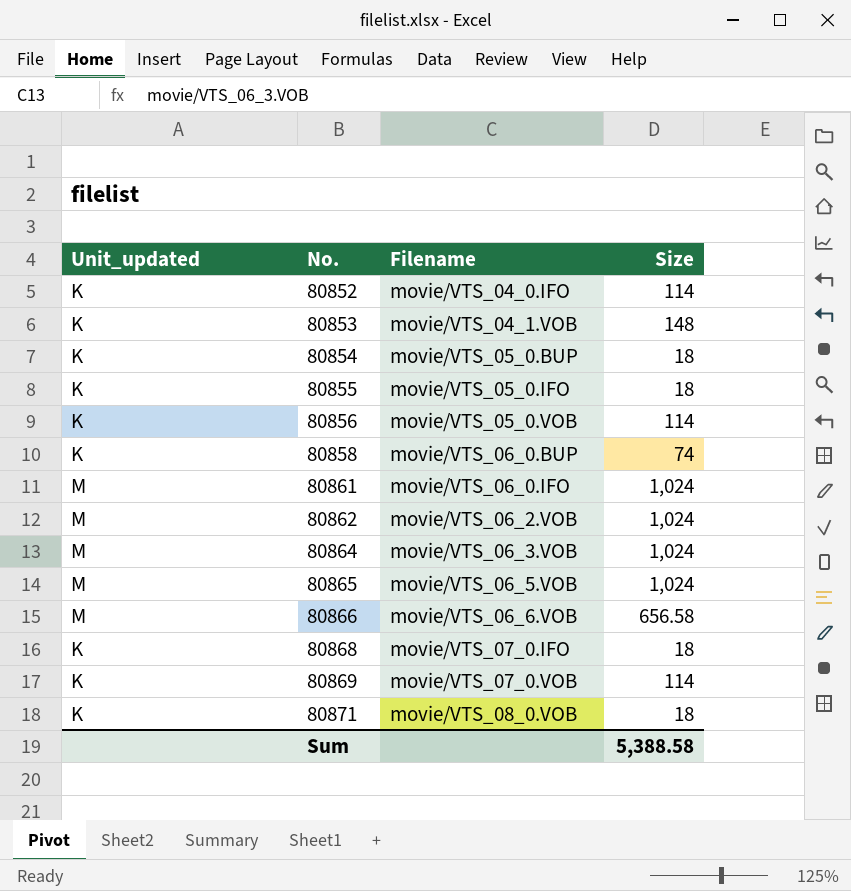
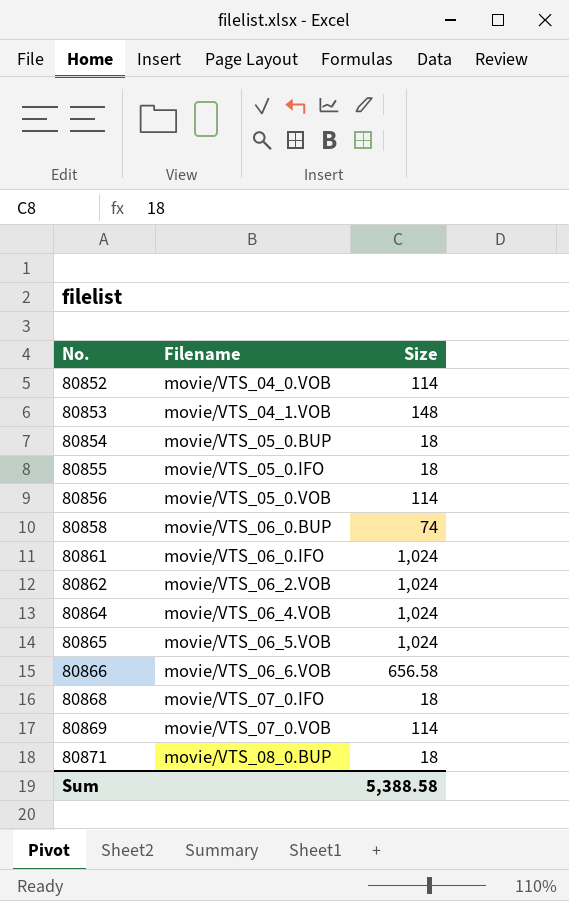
column Unit_updated | position: 1 -> none
80852 | Filename: movie/VTS_04_0.IFO -> movie/VTS_04_0.VOB
80864 | Filename: movie/VTS_06_3.VOB -> movie/VTS_06_4.VOB
80871 | Filename: movie/VTS_08_0.VOB -> movie/VTS_08_0.BUP

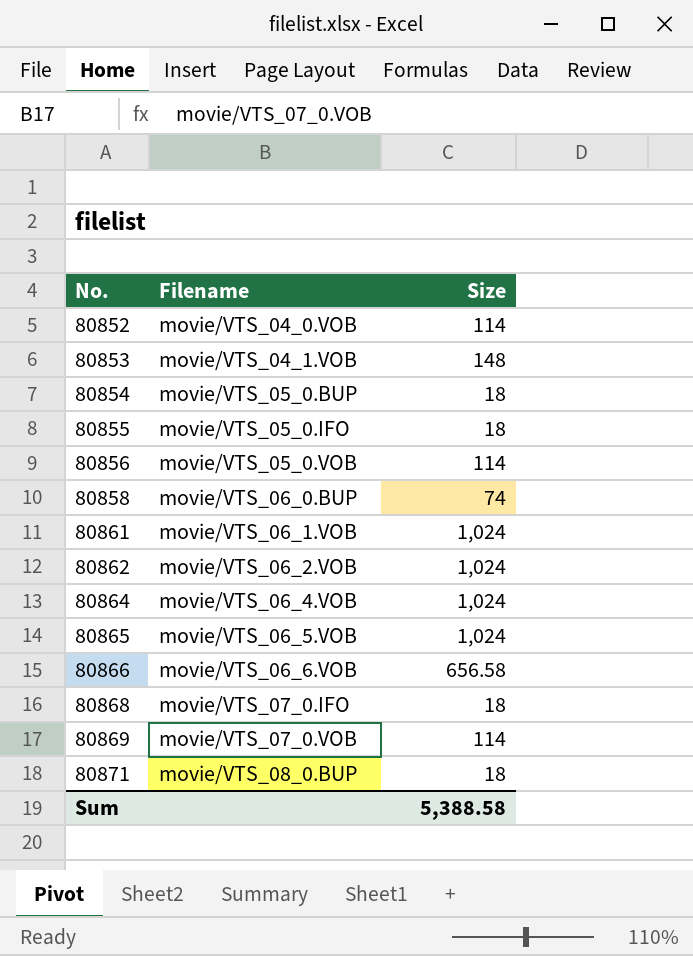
80861 | Filename: movie/VTS_06_0.IFO -> movie/VTS_06_1.VOB

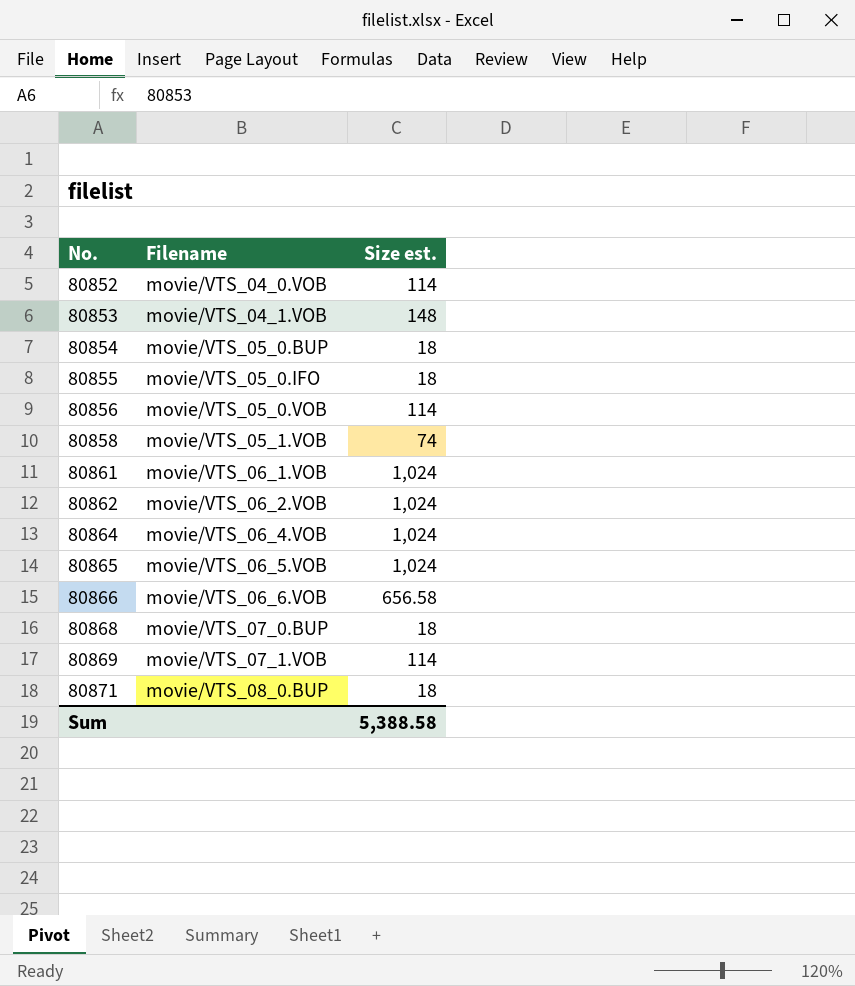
column name: Size -> Size est.
80858 | Filename: movie/VTS_06_0.BUP -> movie/VTS_05_1.VOB
80868 | Filename: movie/VTS_07_0.IFO -> movie/VTS_07_0.BUP
80869 | Filename: movie/VTS_07_0.VOB -> movie/VTS_07_1.VOB

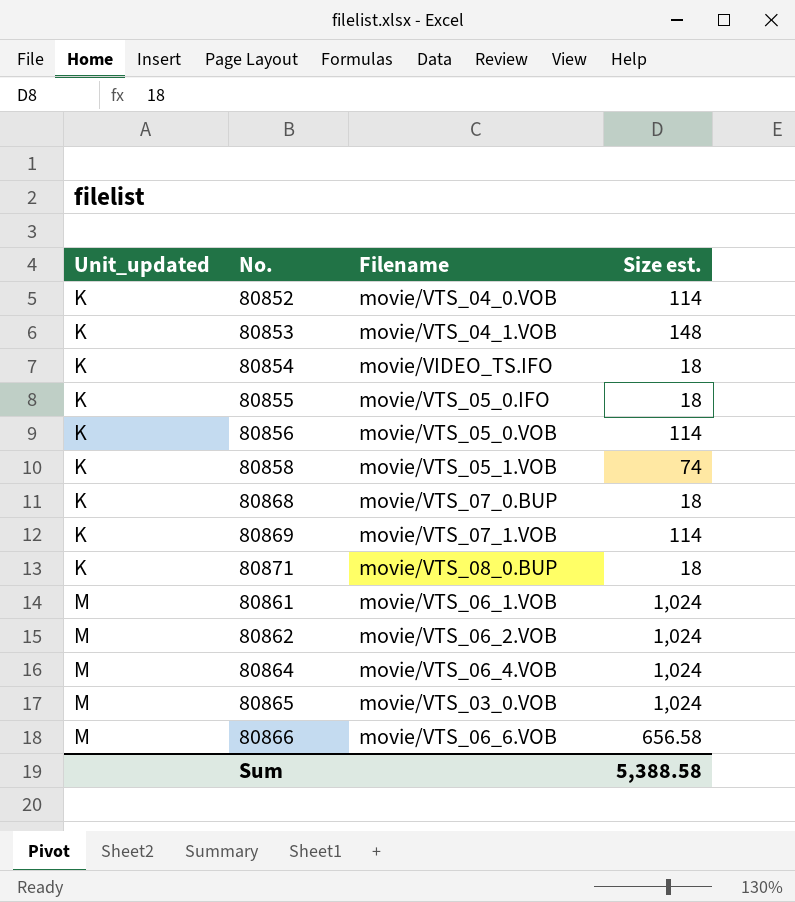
row order: No. ascending -> Unit_updated ascending
column Unit_updated | position: none -> 1
80854 | Filename: movie/VTS_05_0.BUP -> movie/VIDEO_TS.IFO
80865 | Filename: movie/VTS_06_5.VOB -> movie/VTS_03_0.VOB

